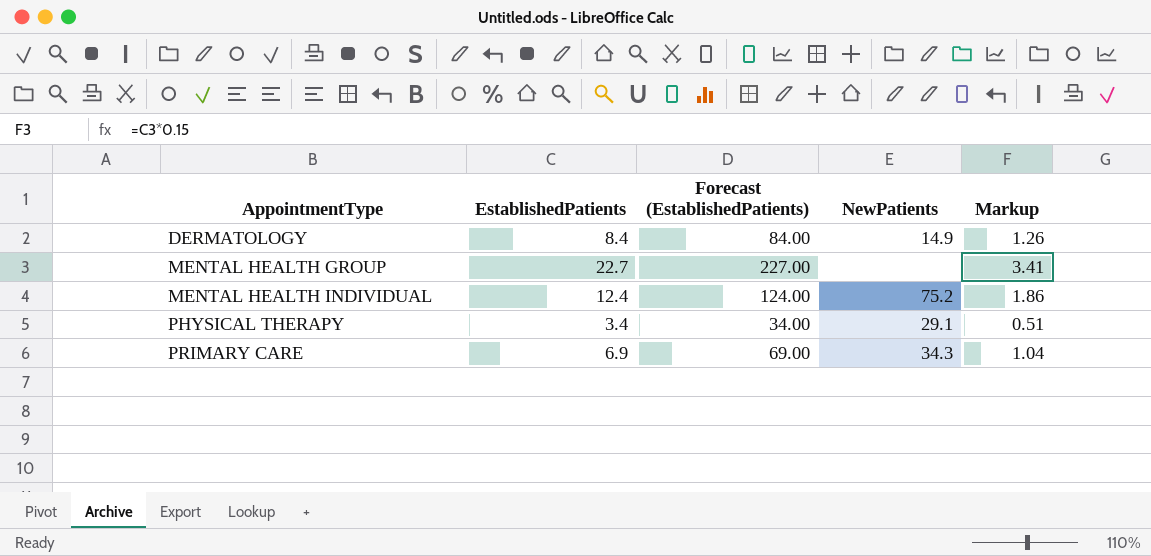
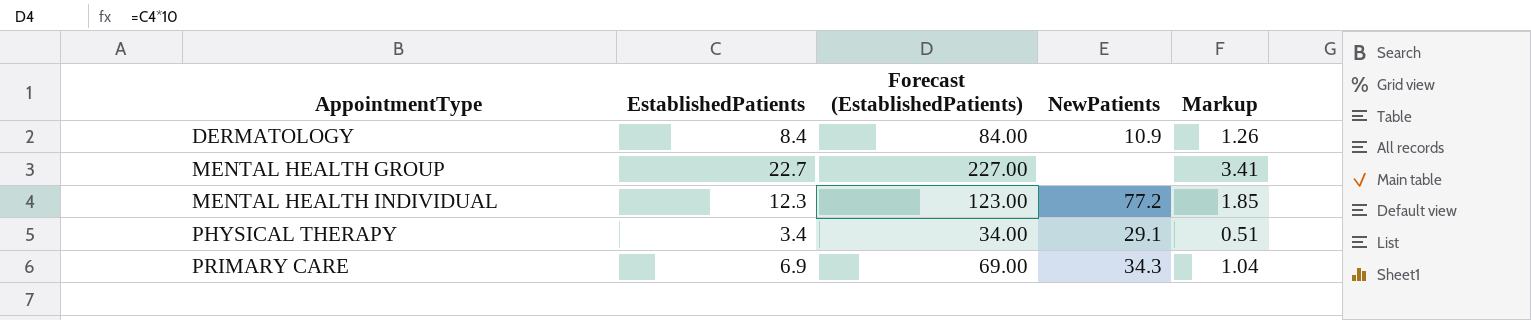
DERMATOLOGY | NewPatients: 14.9 -> 10.9
MENTAL HEALTH INDIVIDUAL | EstablishedPatients: 12.4 -> 12.3
MENTAL HEALTH INDIVIDUAL | Forecast (EstablishedPatients): 124.00 -> 123.00
MENTAL HEALTH INDIVIDUAL | NewPatients: 75.2 -> 77.2
MENTAL HEALTH INDIVIDUAL | Markup: 1.86 -> 1.85

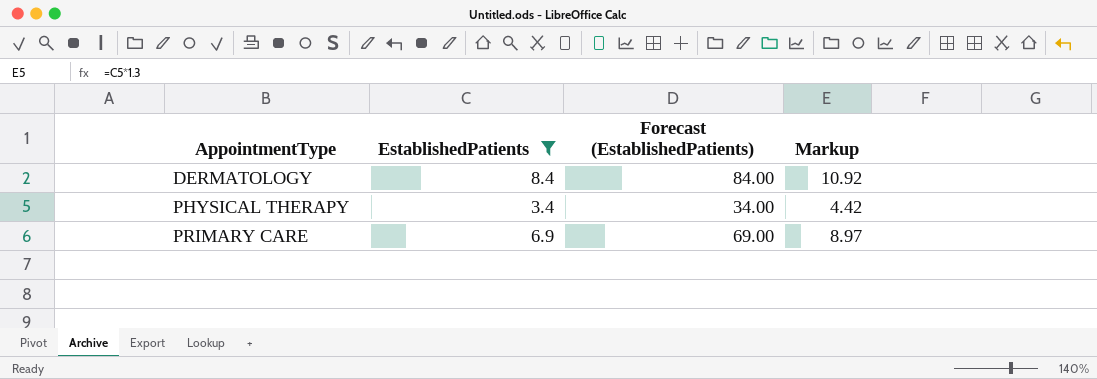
filter: none -> EstablishedPatients <= 8.4
column NewPatients | position: 4 -> none
column Markup | formula: [EstablishedPatients] * 0.15 -> [EstablishedPatients] * 1.3

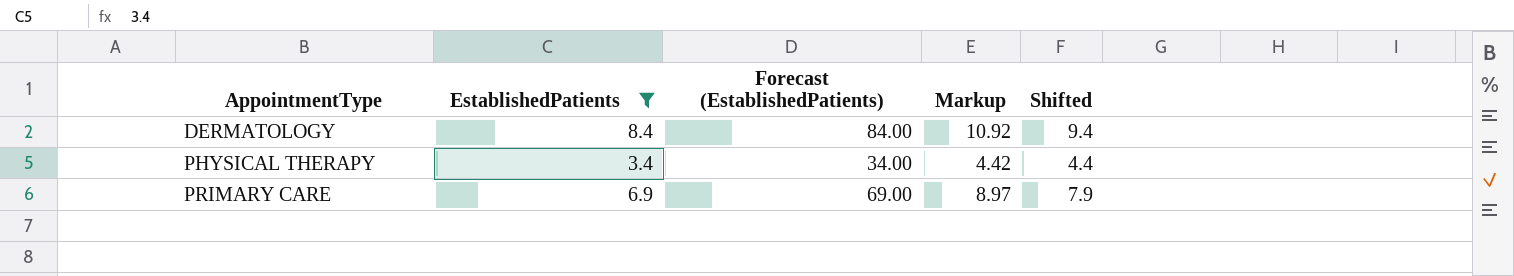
column Shifted | formula: none -> [EstablishedPatients] + 1

